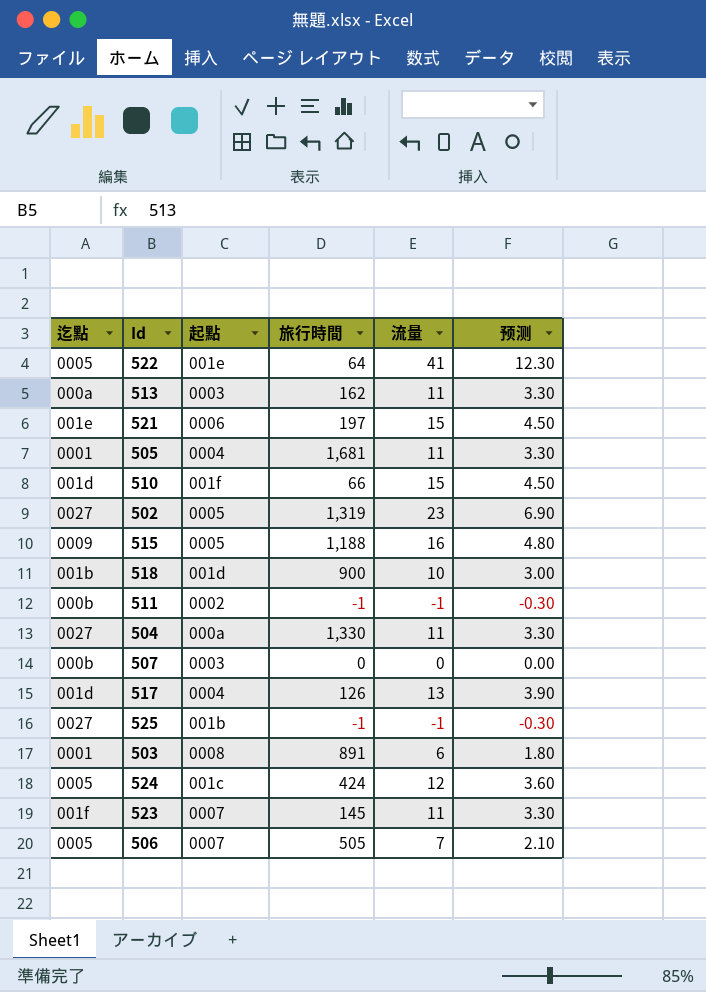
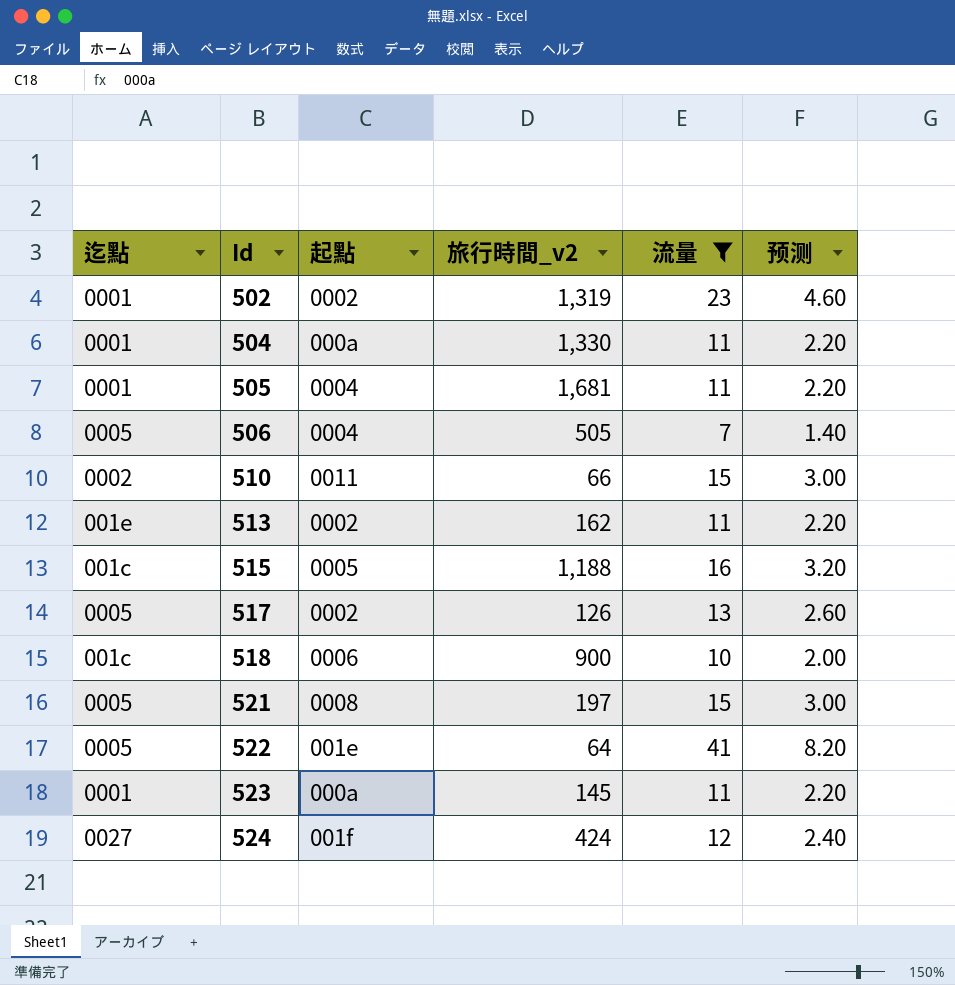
filter: none -> 流量 >= 7
row order: none -> Id ascending
column name: 旅行時間 -> 旅行時間_v2
column 预测 | formula: [流量] * 0.3 -> [流量] * 0.2
502 | 迄點: 0027 -> 0001
502 | 起點: 0005 -> 0002
504 | 迄點: 0027 -> 0001
506 | 起點: 0007 -> 0004
510 | 迄點: 001d -> 0002
510 | 起點: 001f -> 0011
513 | 迄點: 000a -> 001e
513 | 起點: 0003 -> 0002
515 | 迄點: 0009 -> 001c
517 | 迄點: 001d -> 0005
517 | 起點: 0004 -> 0002
518 | 迄點: 001b -> 001c
518 | 起點: 001d -> 0006
521 | 迄點: 001e -> 0005
521 | 起點: 0006 -> 0008
523 | 迄點: 001f -> 0001
523 | 起點: 0007 -> 000a
524 | 迄點: 0005 -> 0027
524 | 起點: 001c -> 001f

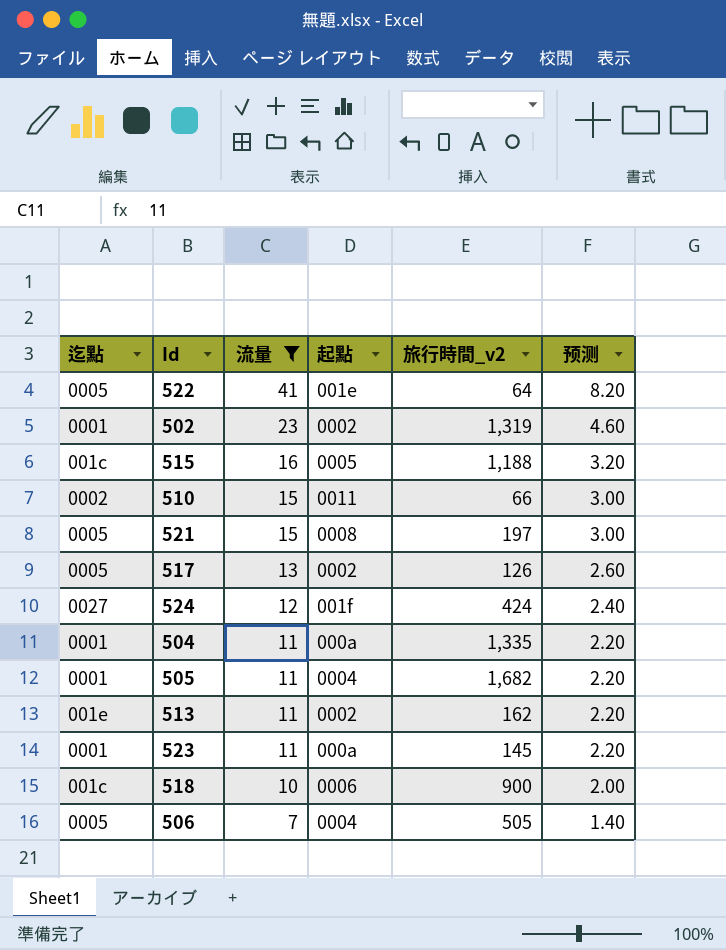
row order: Id ascending -> 流量 descending
column 流量 | position: 5 -> 3
504 | 旅行時間_v2: 1,330 -> 1,335
505 | 旅行時間_v2: 1,681 -> 1,682

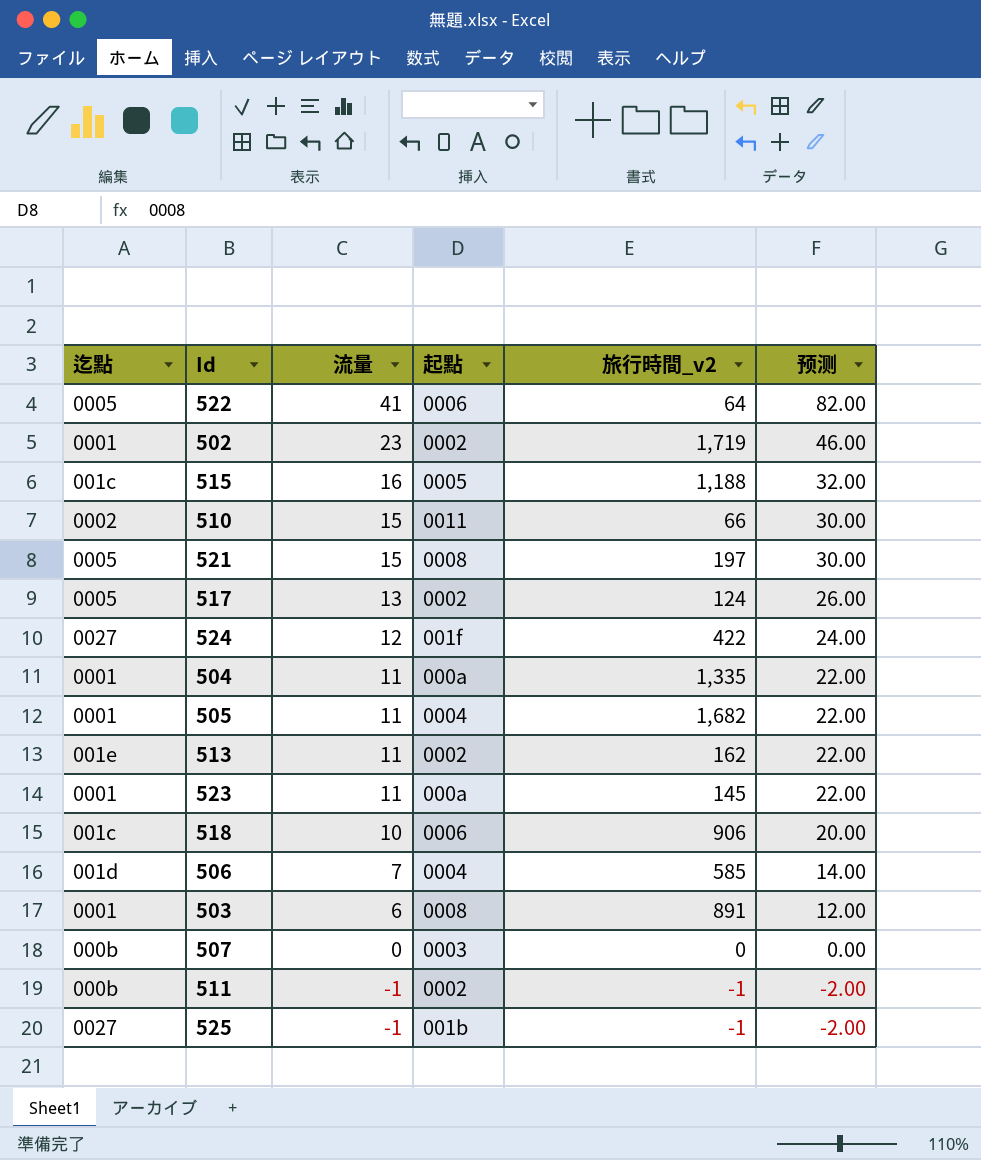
filter: 流量 >= 7 -> none
column 预测 | formula: [流量] * 0.2 -> [流量] * 2
522 | 起點: 001e -> 0006
502 | 旅行時間_v2: 1,319 -> 1,719
517 | 旅行時間_v2: 126 -> 124
524 | 旅行時間_v2: 424 -> 422
518 | 旅行時間_v2: 900 -> 906
506 | 迄點: 0005 -> 001d
506 | 旅行時間_v2: 505 -> 585

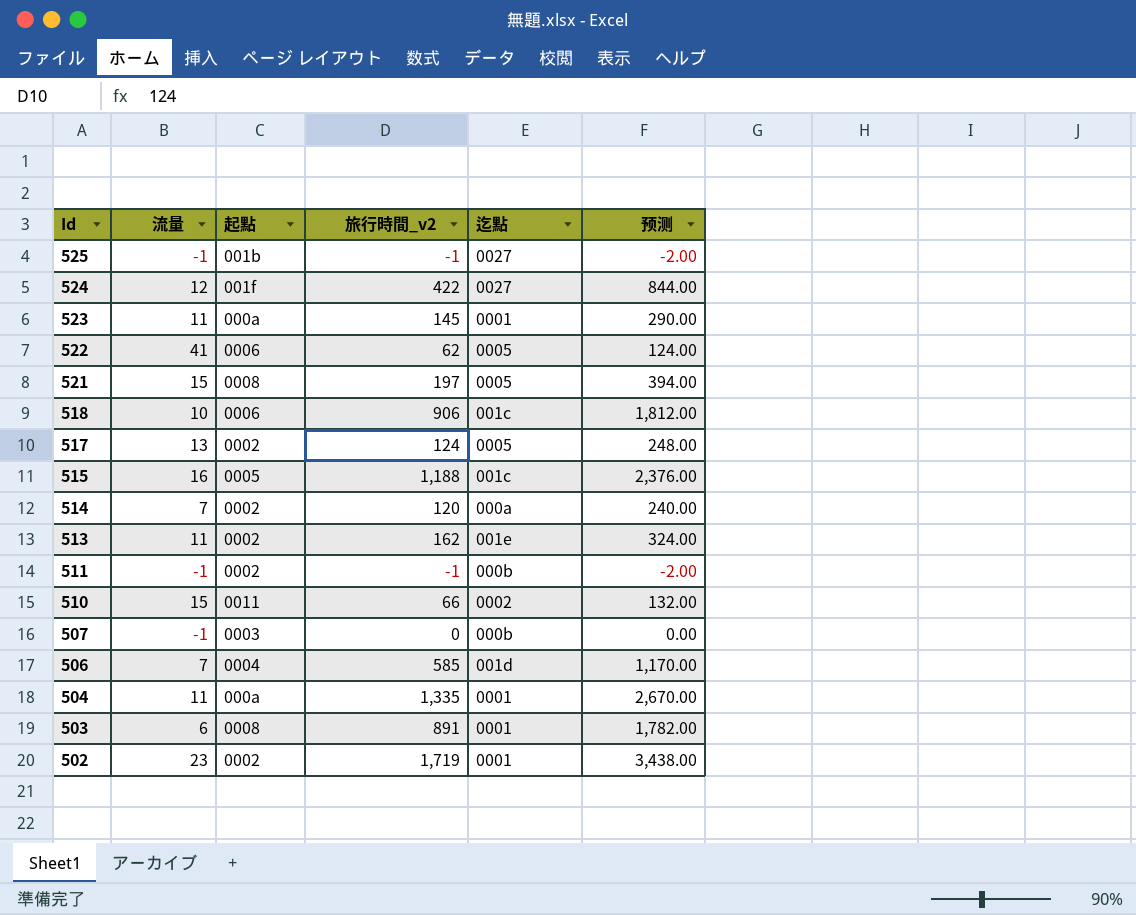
row order: 流量 descending -> Id descending
column 迄點 | position: 1 -> 5
column 预测 | formula: [流量] * 2 -> [旅行時間_v2] * 2
row 505: 0001 | 11 | 0004 | 1,682 | 22.00 -> none
522 | 旅行時間_v2: 64 -> 62
row 514: none -> 7 | 0002 | 120 | 000a | 240.00
507 | 流量: 0 -> -1

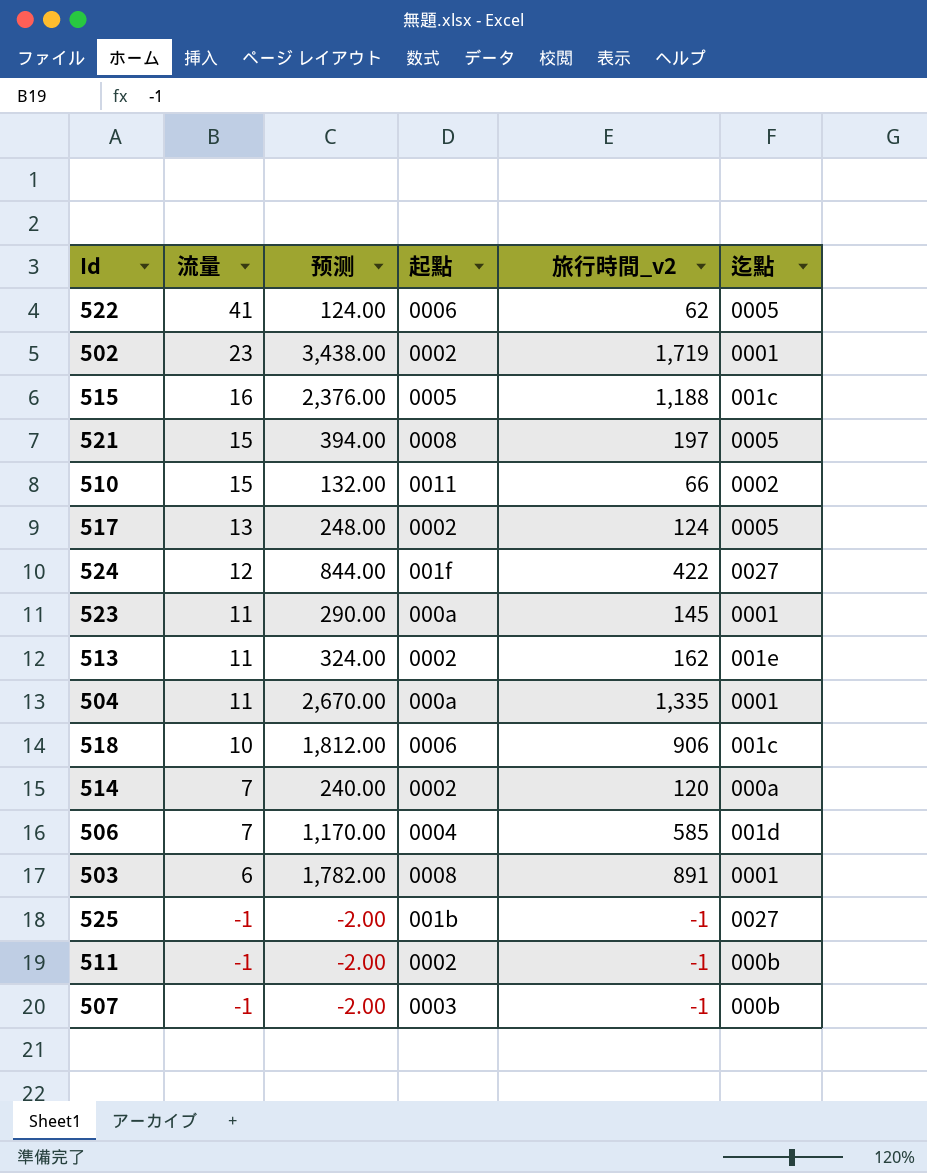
row order: Id descending -> 流量 descending
column 预测 | position: 6 -> 3
507 | 预测: 0.00 -> -2.00
507 | 旅行時間_v2: 0 -> -1

